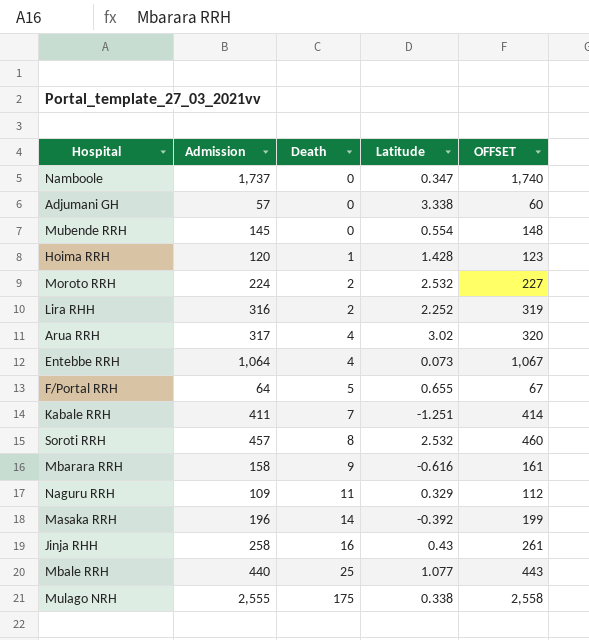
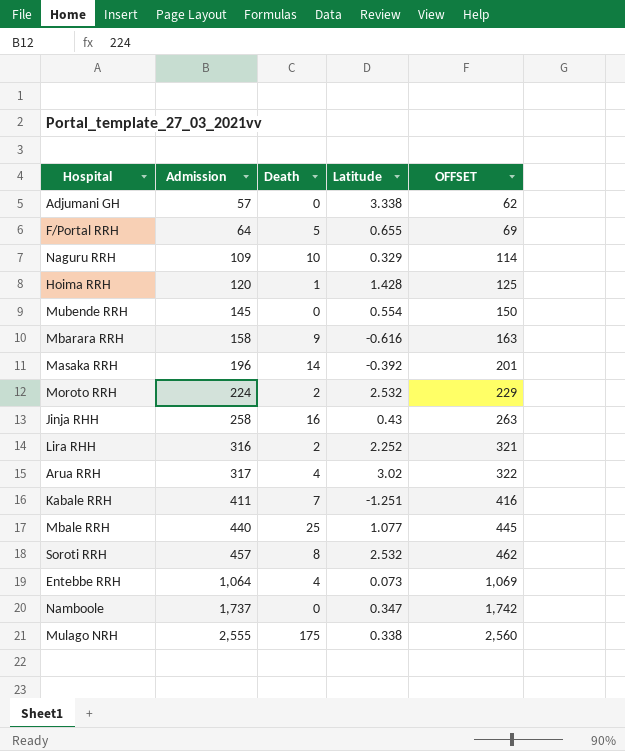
row order: Death ascending -> Admission ascending
column OFFSET | formula: [Admission] + 3 -> [Admission] + 5
Naguru RRH | Death: 11 -> 10

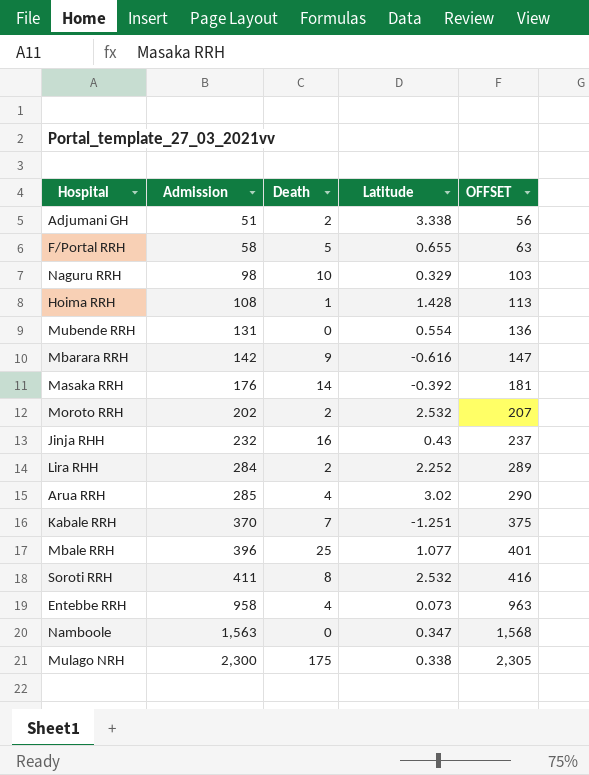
Adjumani GH | Admission: 57 -> 51
Adjumani GH | Death: 0 -> 2
Adjumani GH | OFFSET: 62 -> 56
F/Portal RRH | Admission: 64 -> 58
F/Portal RRH | OFFSET: 69 -> 63
Naguru RRH | Admission: 109 -> 98
Naguru RRH | OFFSET: 114 -> 103
Hoima RRH | Admission: 120 -> 108
Hoima RRH | OFFSET: 125 -> 113
Mubende RRH | Admission: 145 -> 131
Mubende RRH | OFFSET: 150 -> 136
Mbarara RRH | Admission: 158 -> 142
Mbarara RRH | OFFSET: 163 -> 147
Masaka RRH | Admission: 196 -> 176
Masaka RRH | OFFSET: 201 -> 181
Moroto RRH | Admission: 224 -> 202
Moroto RRH | OFFSET: 229 -> 207
Jinja RHH | Admission: 258 -> 232
Jinja RHH | OFFSET: 263 -> 237
Lira RHH | Admission: 316 -> 284
Lira RHH | OFFSET: 321 -> 289
Arua RRH | Admission: 317 -> 285
Arua RRH | OFFSET: 322 -> 290
Kabale RRH | Admission: 411 -> 370
Kabale RRH | OFFSET: 416 -> 375
Mbale RRH | Admission: 440 -> 396
Mbale RRH | OFFSET: 445 -> 401
Soroti RRH | Admission: 457 -> 411
Soroti RRH | OFFSET: 462 -> 416
Entebbe RRH | Admission: 1,064 -> 958
Entebbe RRH | OFFSET: 1,069 -> 963
Namboole | Admission: 1,737 -> 1,563
Namboole | OFFSET: 1,742 -> 1,568
Mulago NRH | Admission: 2,555 -> 2,300
Mulago NRH | OFFSET: 2,560 -> 2,305

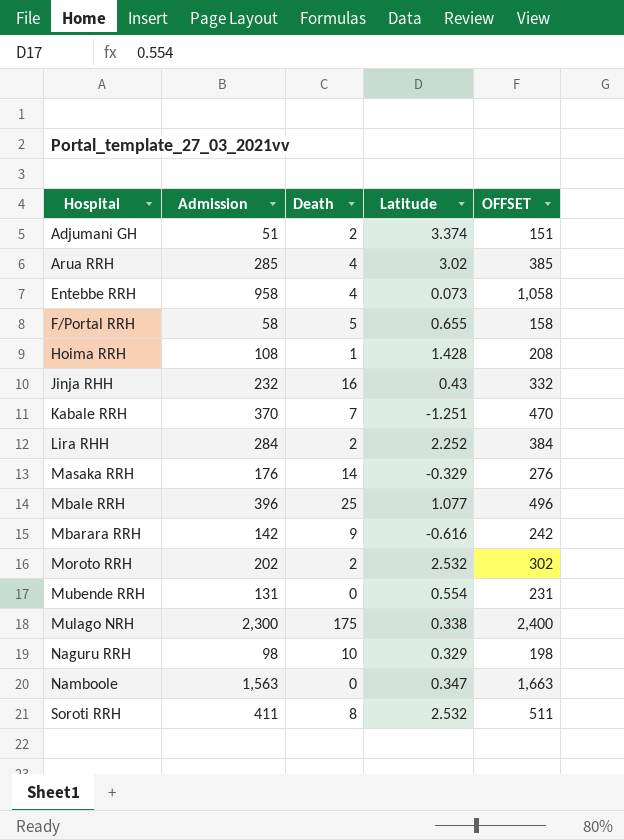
row order: Admission ascending -> Hospital ascending
column OFFSET | formula: [Admission] + 5 -> [Admission] + 100
Adjumani GH | Latitude: 3.338 -> 3.374
Masaka RRH | Latitude: -0.392 -> -0.329

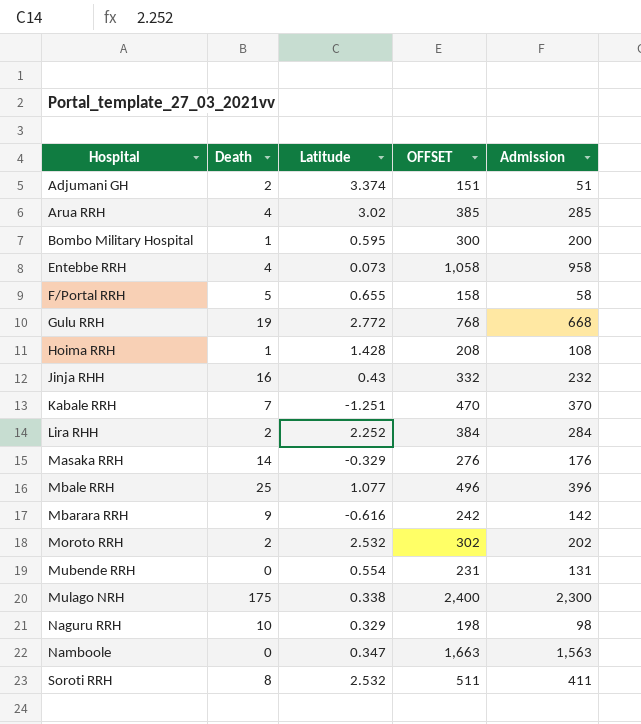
column Admission | position: 2 -> 5
row Bombo Military Hospital: none -> 1 | 0.595 | 300 | 200
row Gulu RRH: none -> 19 | 2.772 | 768 | 668

